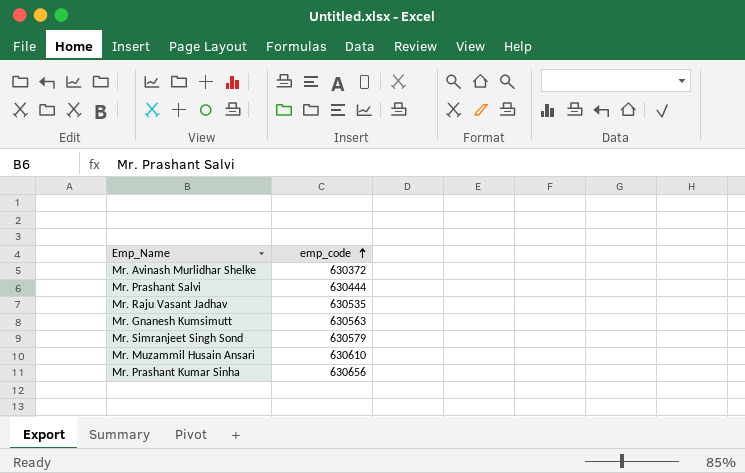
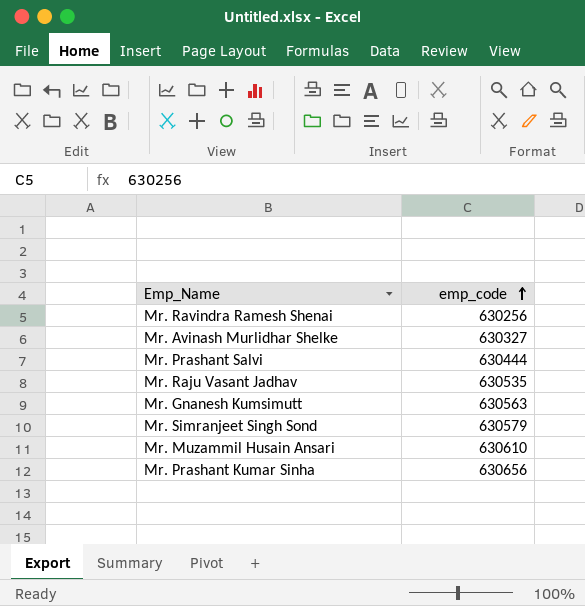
row Mr. Ravindra Ramesh Shenai: none -> 630256
Mr. Avinash Murlidhar Shelke | emp_code: 630372 -> 630327

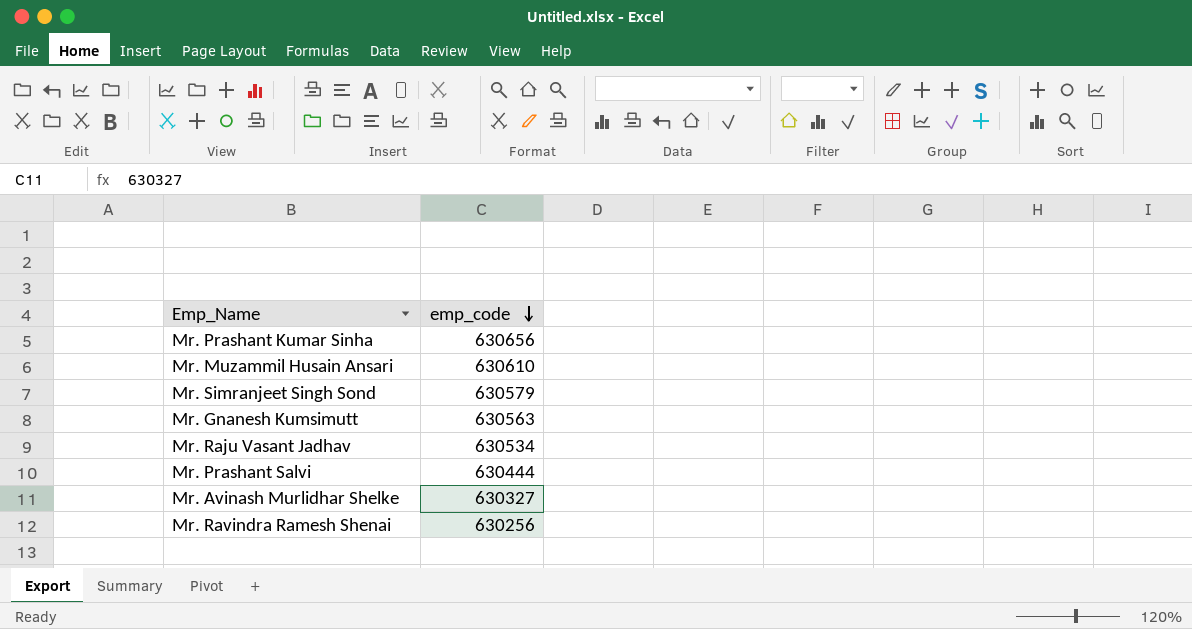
row order: emp_code ascending -> emp_code descending
Mr. Raju Vasant Jadhav | emp_code: 630535 -> 630534

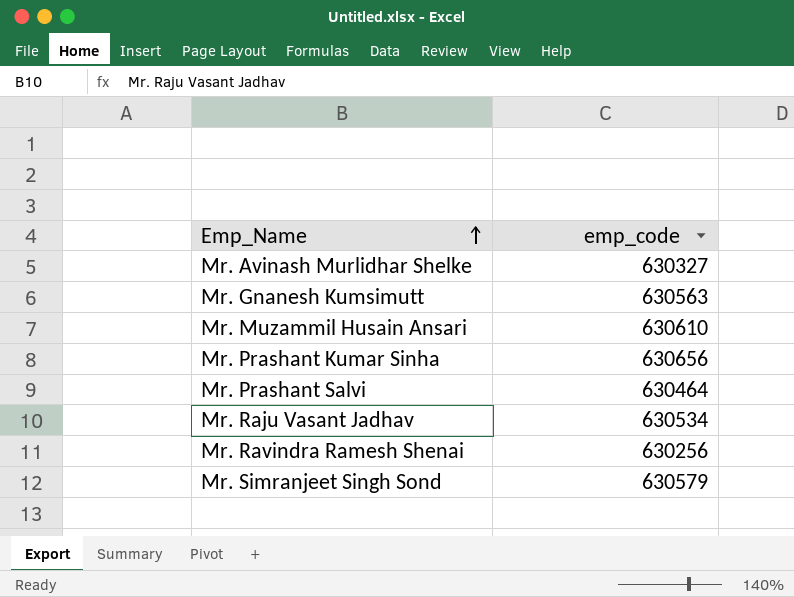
row order: emp_code descending -> Emp_Name ascending
Mr. Prashant Salvi | emp_code: 630444 -> 630464

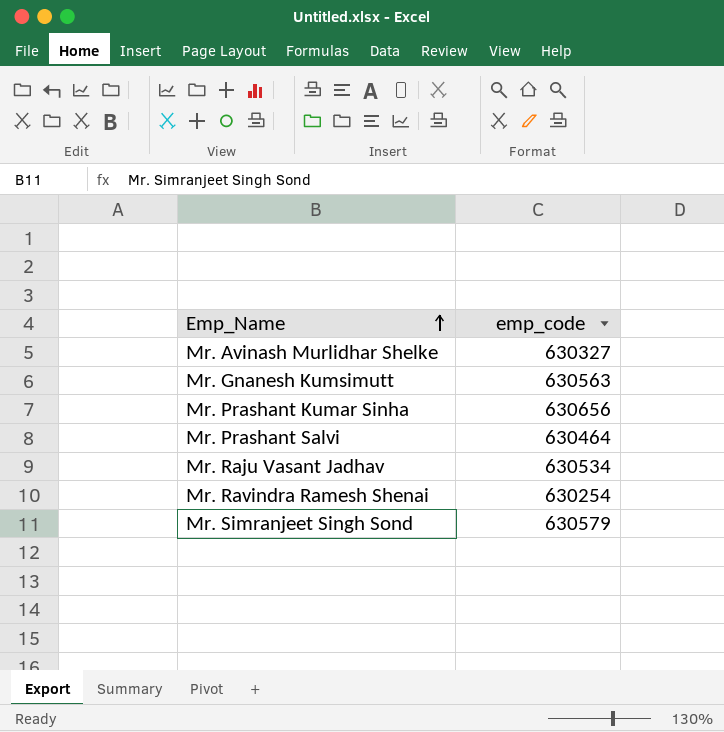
row Mr. Muzammil Husain Ansari: 630610 -> none
Mr. Ravindra Ramesh Shenai | emp_code: 630256 -> 630254

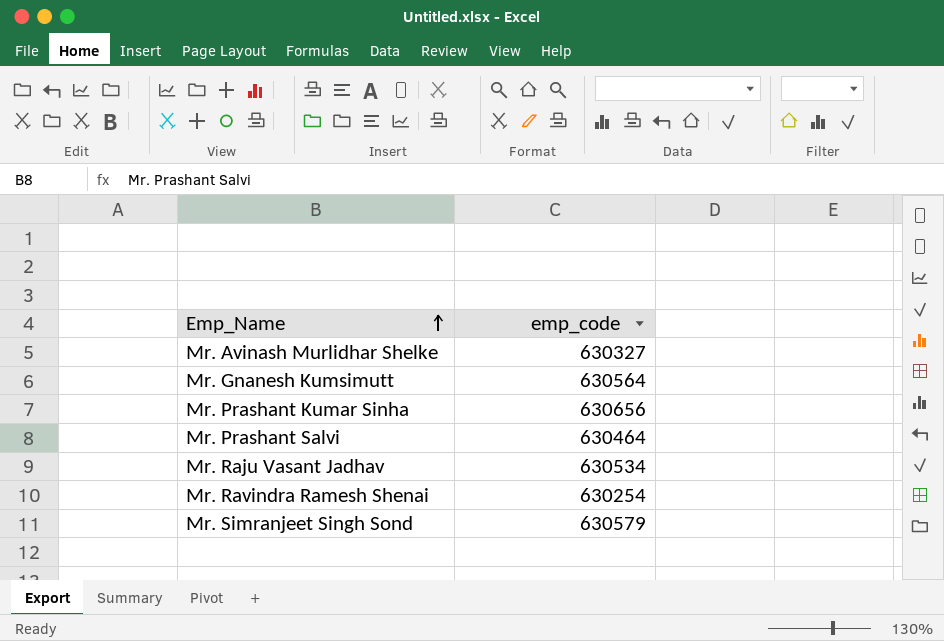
Mr. Gnanesh Kumsimutt | emp_code: 630563 -> 630564

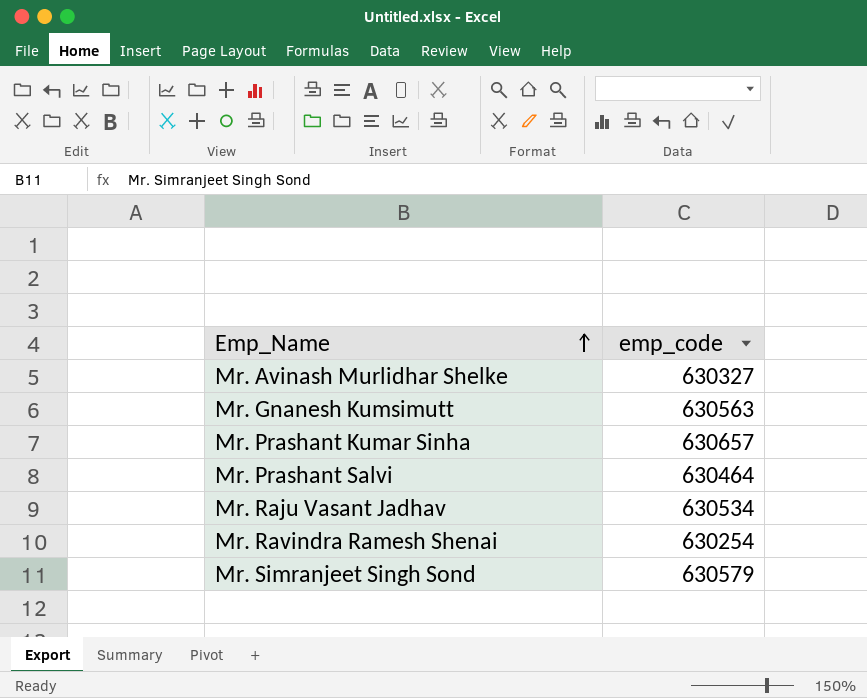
Mr. Gnanesh Kumsimutt | emp_code: 630564 -> 630563
Mr. Prashant Kumar Sinha | emp_code: 630656 -> 630657

